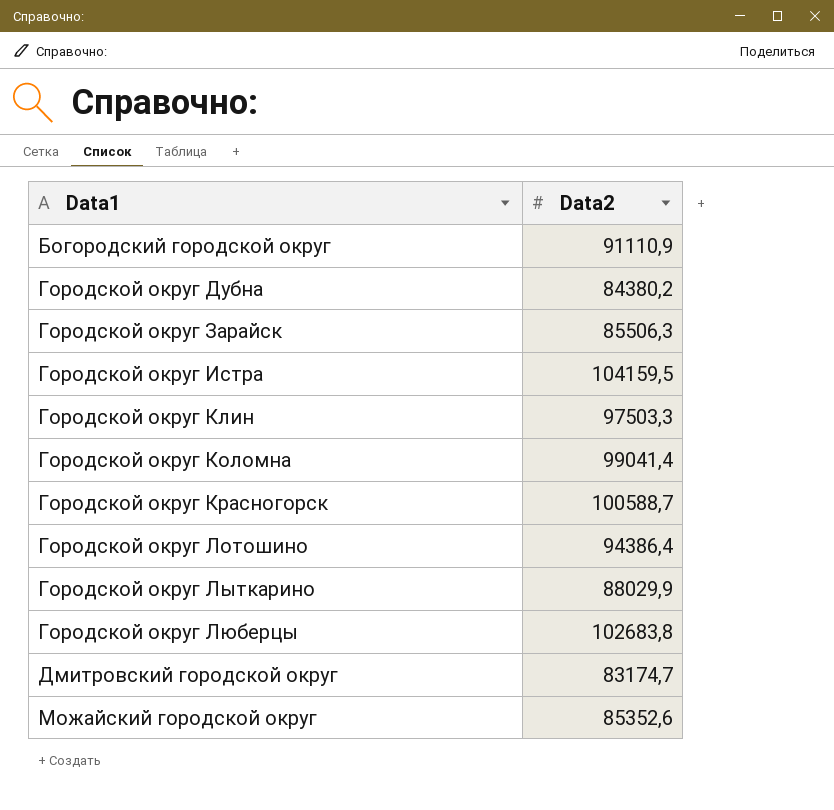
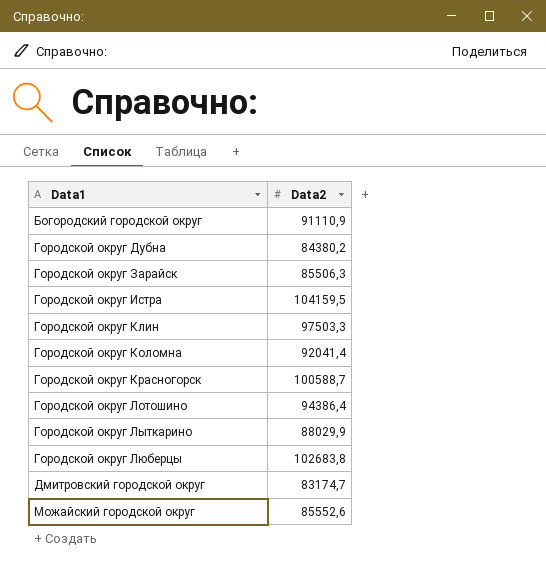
Городской округ Коломна | Data2: 99041,4 -> 92041,4
Можайский городской округ | Data2: 85352,6 -> 85552,6

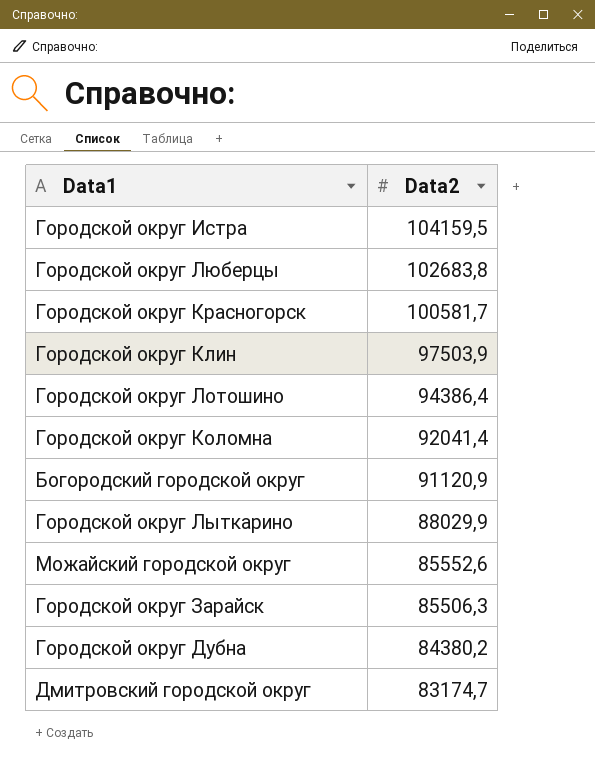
row order: Data1 ascending -> Data2 descending
Городской округ Красногорск | Data2: 100588,7 -> 100581,7
Городской округ Клин | Data2: 97503,3 -> 97503,9
Богородский городской округ | Data2: 91110,9 -> 91120,9

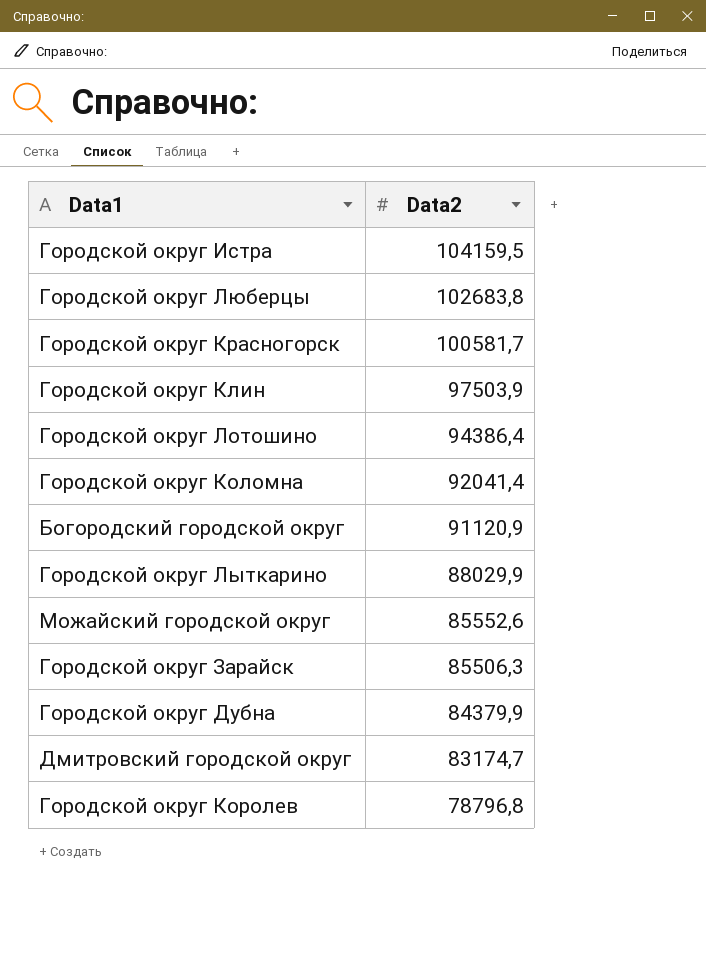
Городской округ Дубна | Data2: 84380,2 -> 84379,9
row Городской округ Королев: none -> 78796,8

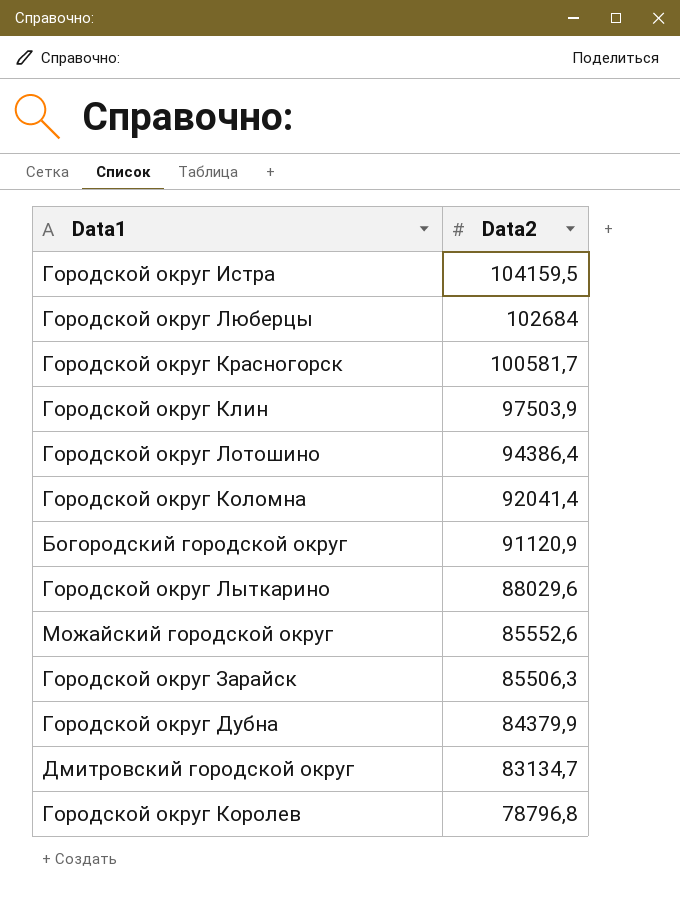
Городской округ Люберцы | Data2: 102683,8 -> 102684
Городской округ Лыткарино | Data2: 88029,9 -> 88029,6
Дмитровский городской округ | Data2: 83174,7 -> 83134,7

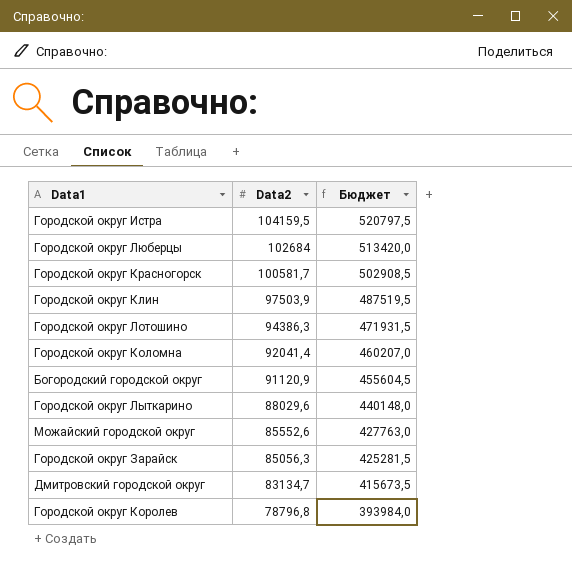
column Бюджет | formula: none -> [Data2] * 5
row Городской округ Дубна: 84379,9 -> none
Городской округ Лотошино | Data2: 94386,4 -> 94386,3
Городской округ Зарайск | Data2: 85506,3 -> 85056,3

